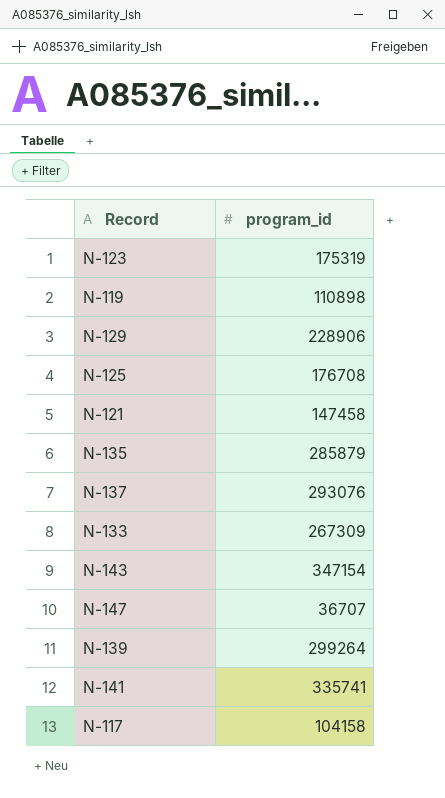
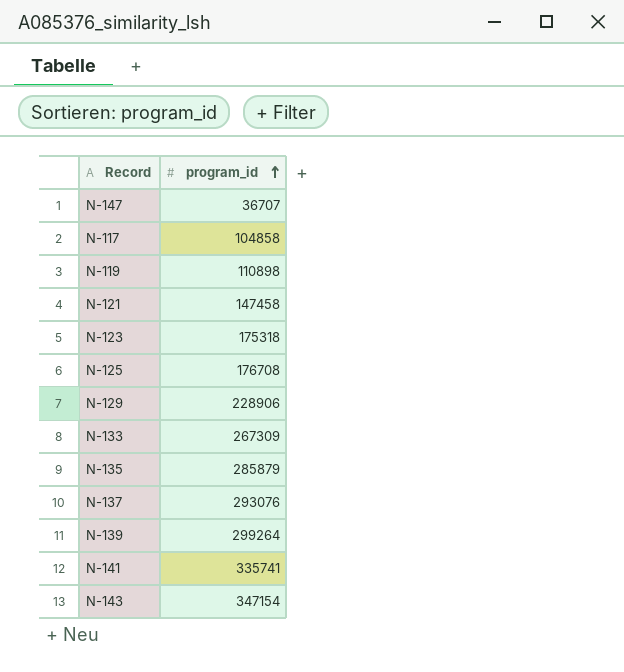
row order: none -> program_id ascending
N-117 | program_id: 104158 -> 104858
N-123 | program_id: 175319 -> 175318

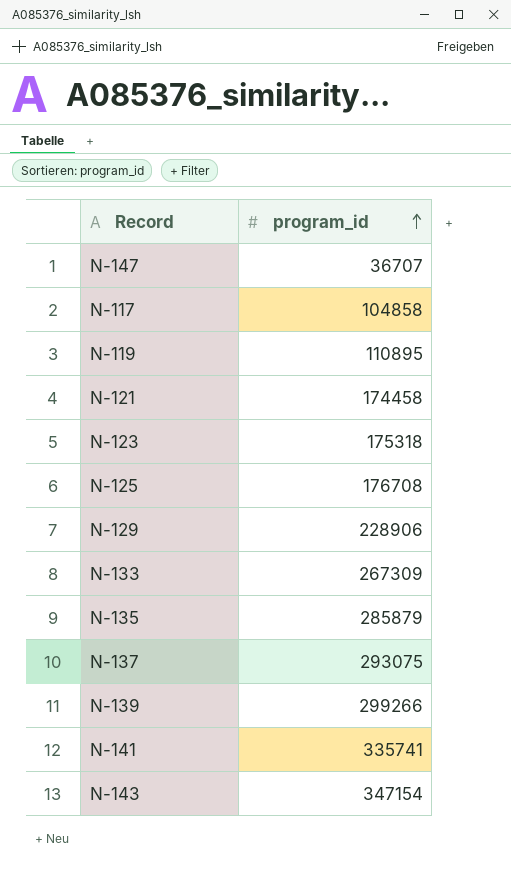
N-119 | program_id: 110898 -> 110895
N-121 | program_id: 147458 -> 174458
N-137 | program_id: 293076 -> 293075
N-139 | program_id: 299264 -> 299266

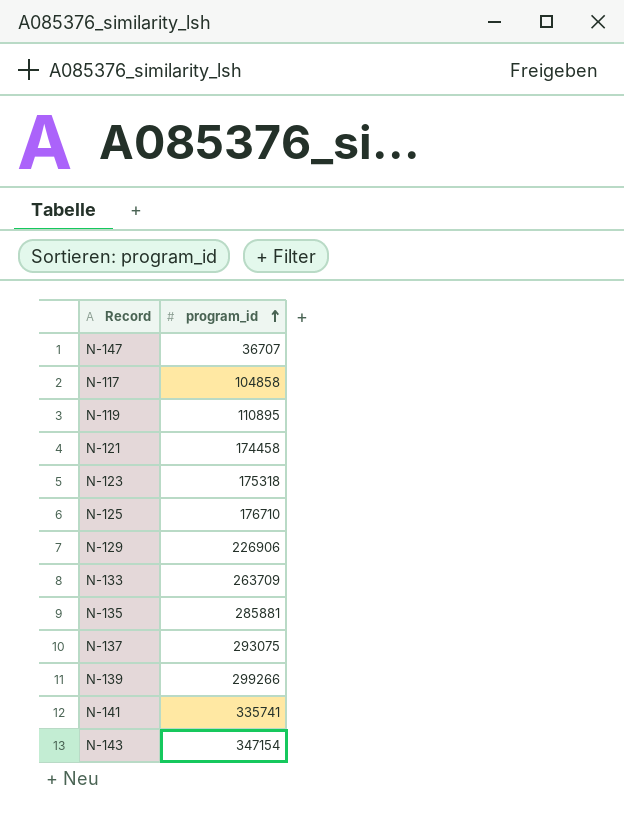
N-125 | program_id: 176708 -> 176710
N-129 | program_id: 228906 -> 226906
N-133 | program_id: 267309 -> 263709
N-135 | program_id: 285879 -> 285881

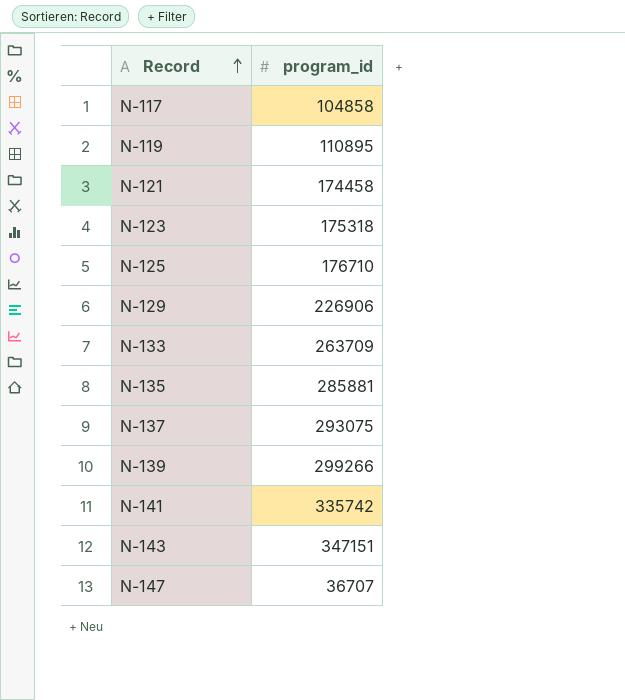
row order: program_id ascending -> Record ascending
N-141 | program_id: 335741 -> 335742
N-143 | program_id: 347154 -> 347151

